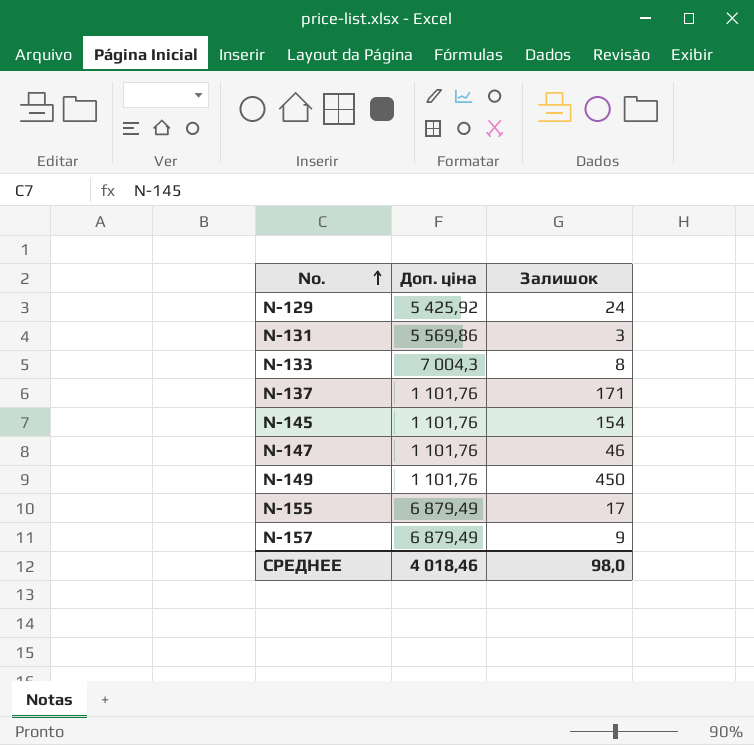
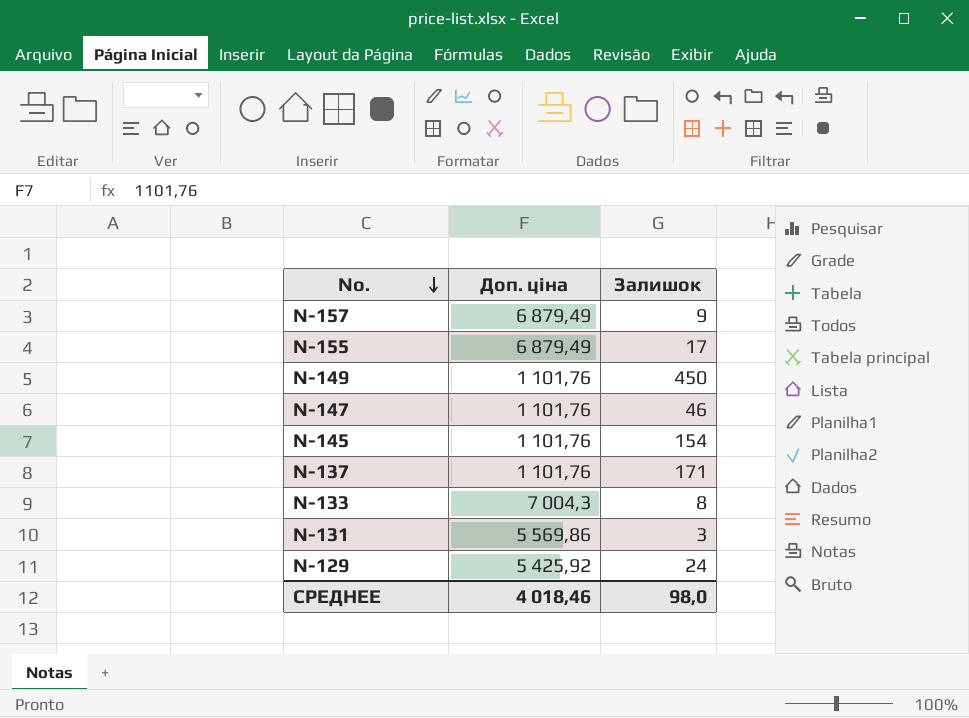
row order: No. ascending -> No. descending

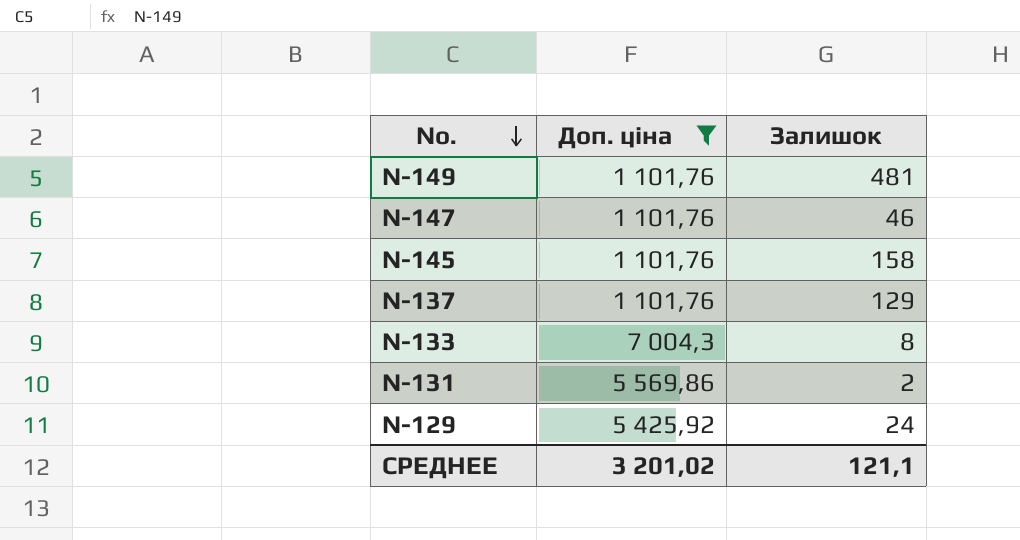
filter: none -> Доп. ціна != 6 879,49
N-149 | Залишок: 450 -> 481
N-145 | Залишок: 154 -> 158
N-137 | Залишок: 171 -> 129
N-131 | Залишок: 3 -> 2
СРЕДНЕЕ | Доп. ціна: 4 018,46 -> 3 201,02
СРЕДНЕЕ | Залишок: 98,0 -> 121,1

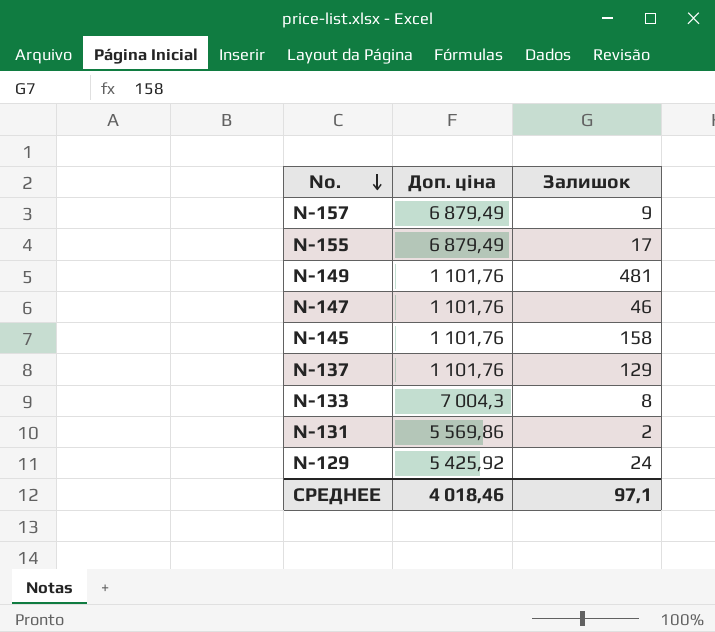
filter: Доп. ціна != 6 879,49 -> none
СРЕДНЕЕ | Доп. ціна: 3 201,02 -> 4 018,46
СРЕДНЕЕ | Залишок: 121,1 -> 97,1

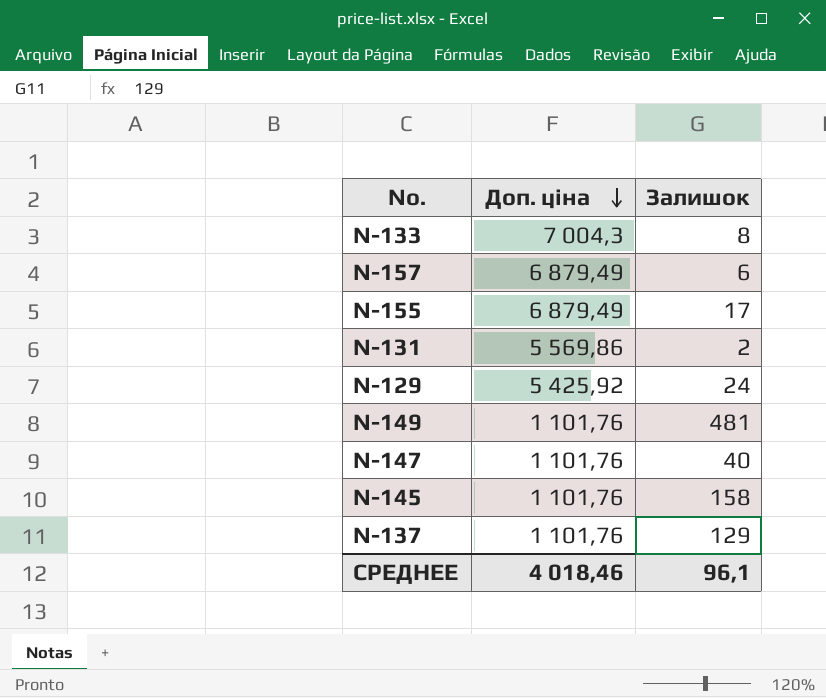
row order: No. descending -> Доп. ціна descending
N-157 | Залишок: 9 -> 6
N-147 | Залишок: 46 -> 40
СРЕДНЕЕ | Залишок: 97,1 -> 96,1

